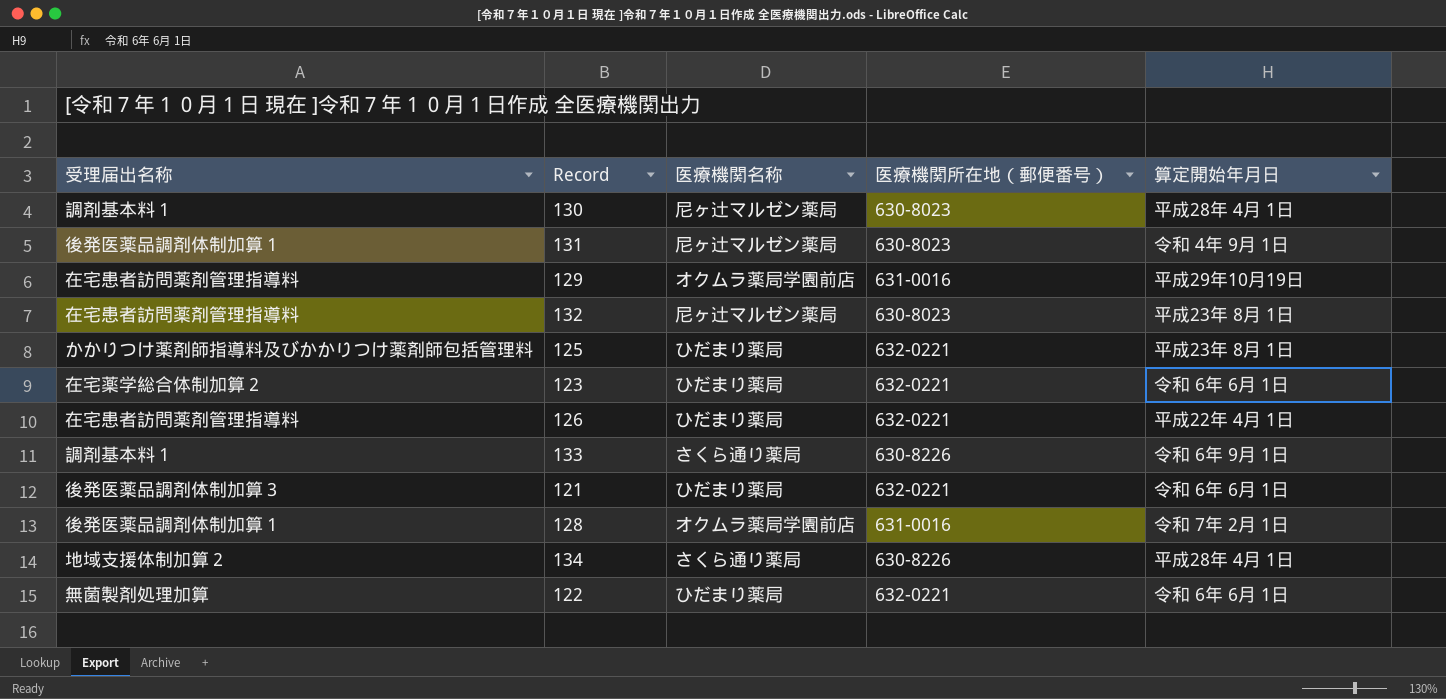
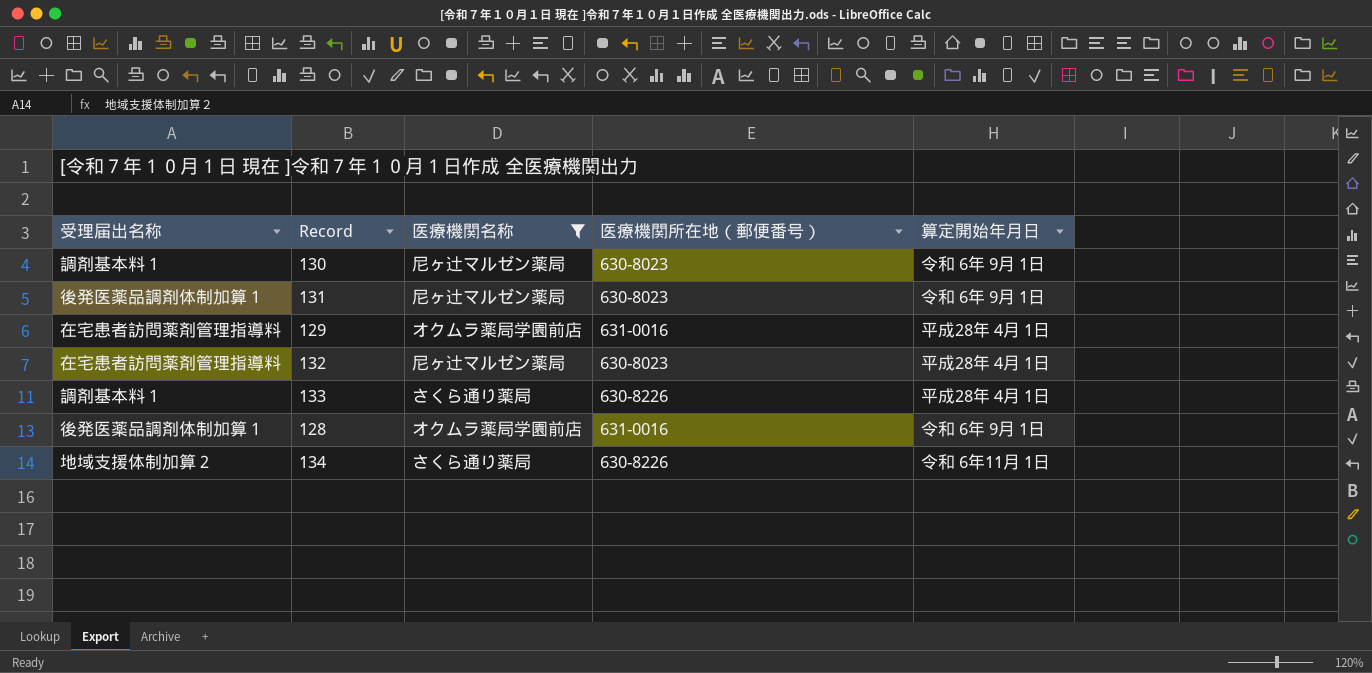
filter: none -> 医療機関名称 != ひだまり薬局
130 | 算定開始年月日: 平成28年 4月 1日 -> 令和 6年 9月 1日
131 | 算定開始年月日: 令和 4年 9月 1日 -> 令和 6年 9月 1日
129 | 算定開始年月日: 平成29年10月19日 -> 平成28年 4月 1日
132 | 算定開始年月日: 平成23年 8月 1日 -> 平成28年 4月 1日
133 | 算定開始年月日: 令和 6年 9月 1日 -> 平成28年 4月 1日
128 | 算定開始年月日: 令和 7年 2月 1日 -> 令和 6年 9月 1日
134 | 算定開始年月日: 平成28年 4月 1日 -> 令和 6年11月 1日

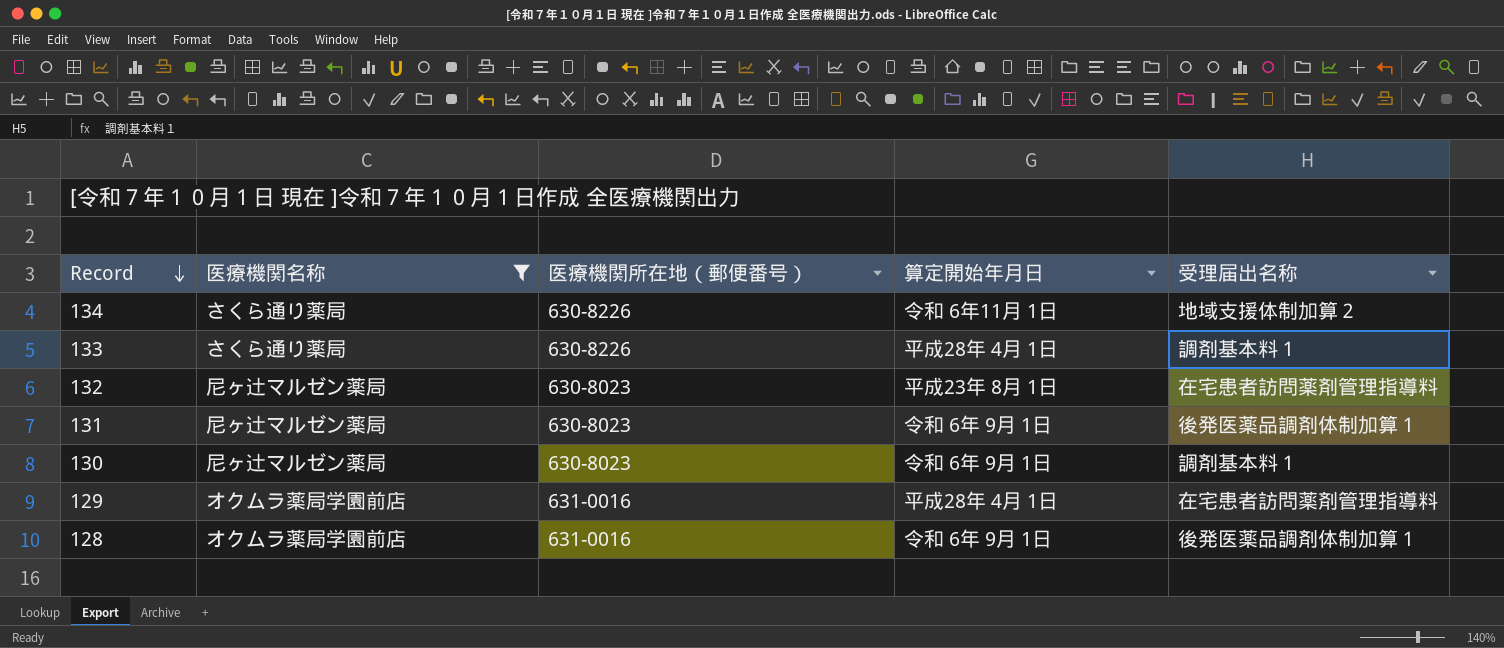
row order: none -> Record descending
column 受理届出名称 | position: 1 -> 5
132 | 算定開始年月日: 平成28年 4月 1日 -> 平成23年 8月 1日

